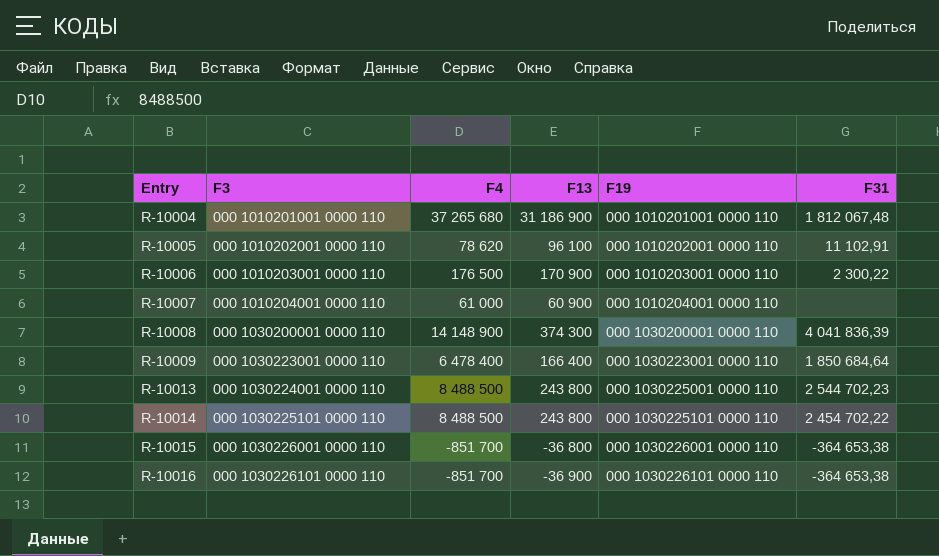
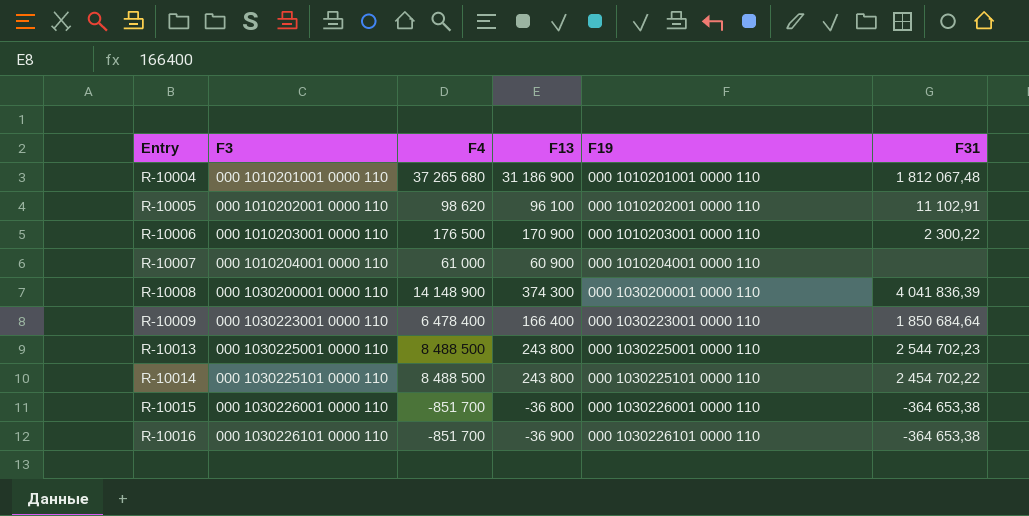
R-10005 | F4: 78 620 -> 98 620
R-10013 | F3: 000 1030224001 0000 110 -> 000 1030225001 0000 110

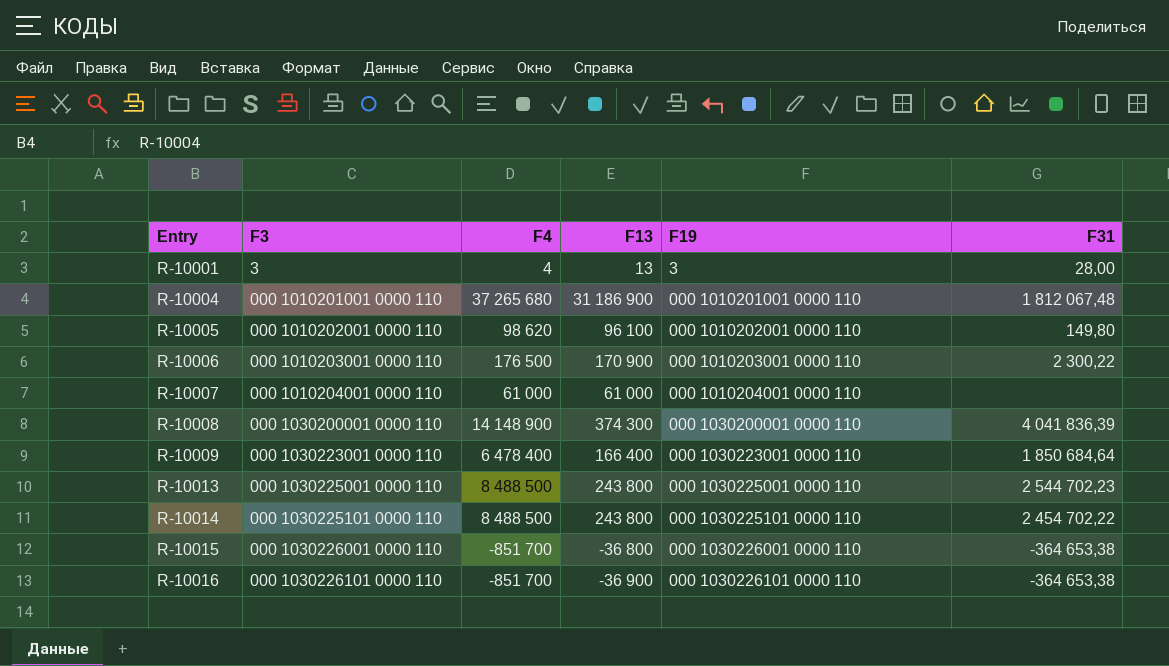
row R-10001: none -> 3 | 4 | 13 | 3 | 28,00
R-10005 | F31: 11 102,91 -> 149,80
R-10007 | F13: 60 900 -> 61 000

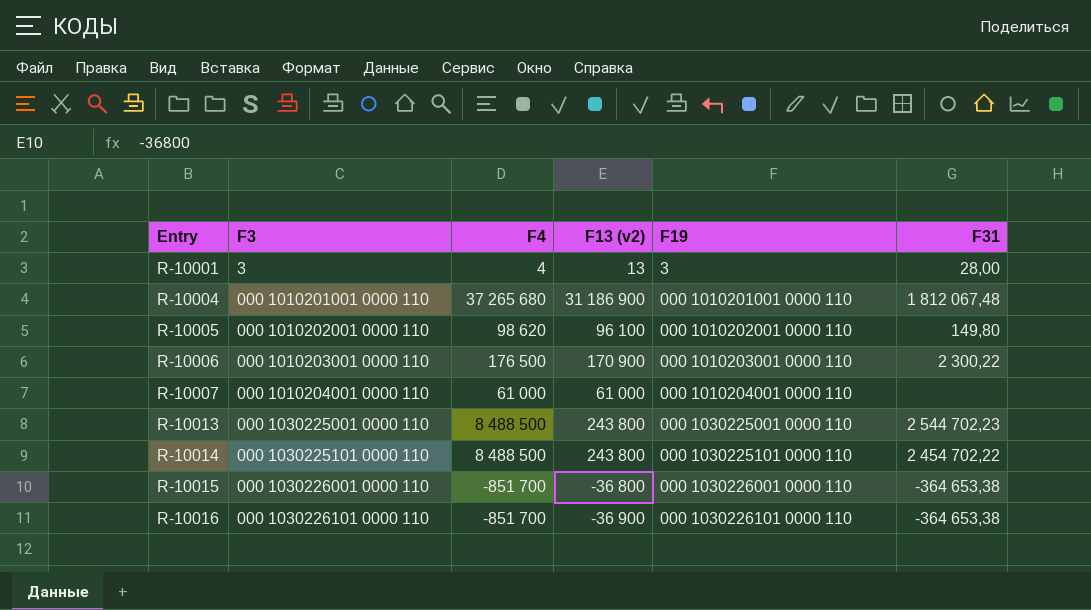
column name: F13 -> F13 (v2)
row R-10008: 000 1030200001 0000 110 | 14 148 900 | 374 300 | 000 1030200001 0000 110 | 4 041 836,39 -> none
row R-10009: 000 1030223001 0000 110 | 6 478 400 | 166 400 | 000 1030223001 0000 110 | 1 850 684,64 -> none

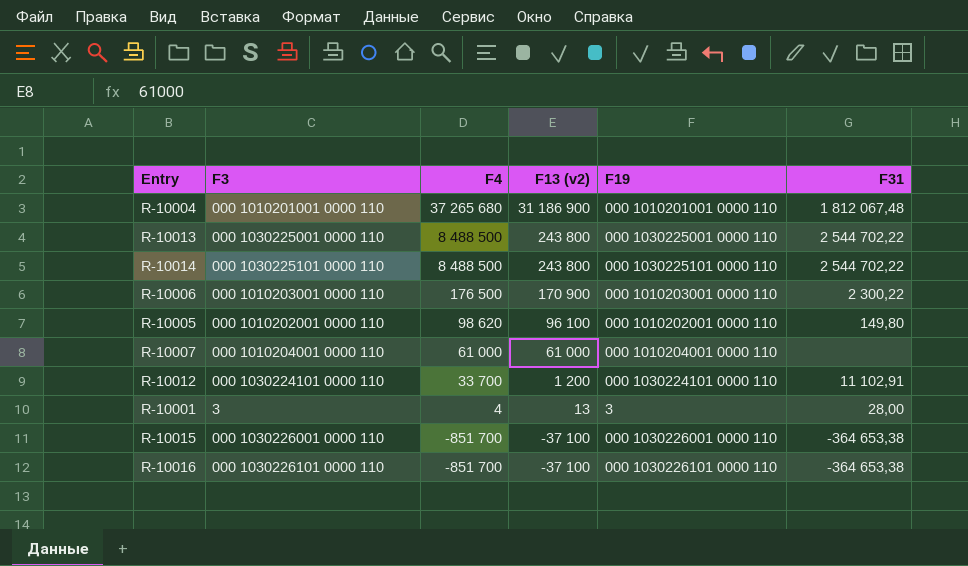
row order: Entry ascending -> F4 descending
R-10013 | F31: 2 544 702,23 -> 2 544 702,22
R-10014 | F31: 2 454 702,22 -> 2 544 702,22
row R-10012: none -> 000 1030224101 0000 110 | 33 700 | 1 200 | 000 1030224101 0000 110 | 11 102,91
R-10015 | F13 (v2): -36 800 -> -37 100
R-10016 | F13 (v2): -36 900 -> -37 100

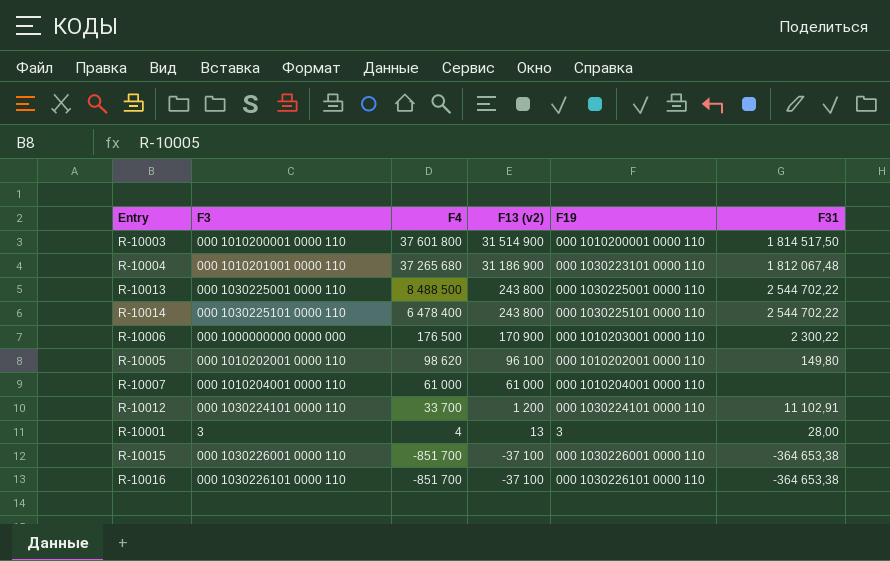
row R-10003: none -> 000 1010200001 0000 110 | 37 601 800 | 31 514 900 | 000 1010200001 0000 110 | 1 814 517,50
R-10004 | F19: 000 1010201001 0000 110 -> 000 1030223101 0000 110
R-10014 | F4: 8 488 500 -> 6 478 400
R-10006 | F3: 000 1010203001 0000 110 -> 000 1000000000 0000 000

